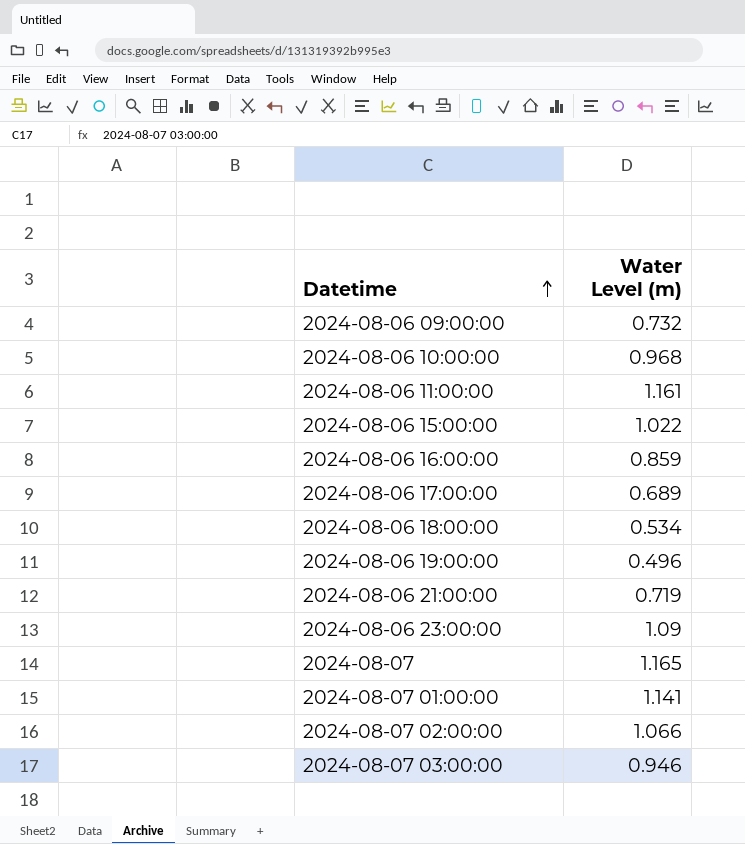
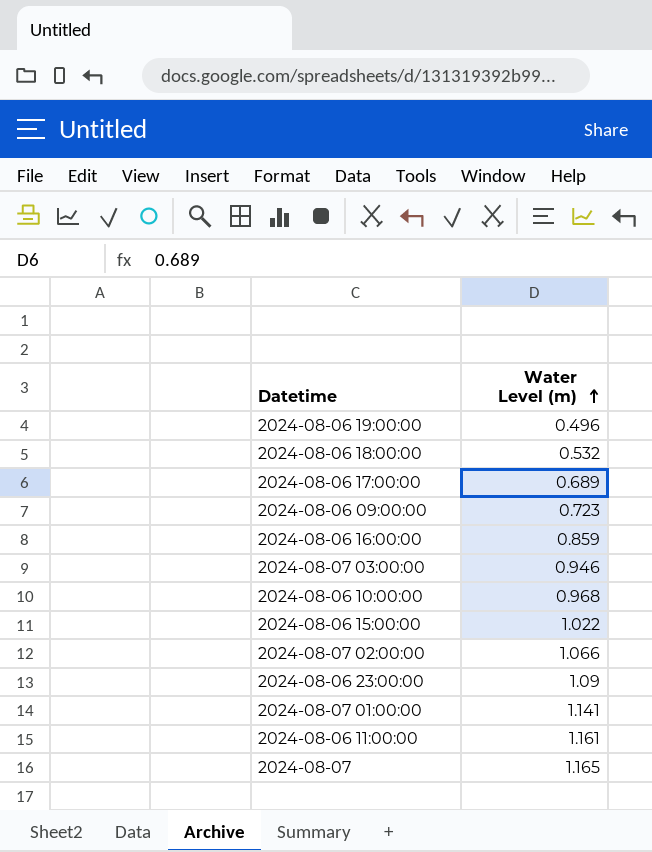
row order: Datetime ascending -> Water Level (m) ascending
row 2024-08-06 21:00:00: 0.719 -> none
2024-08-06 18:00:00 | Water Level (m): 0.534 -> 0.532
2024-08-06 09:00:00 | Water Level (m): 0.732 -> 0.723

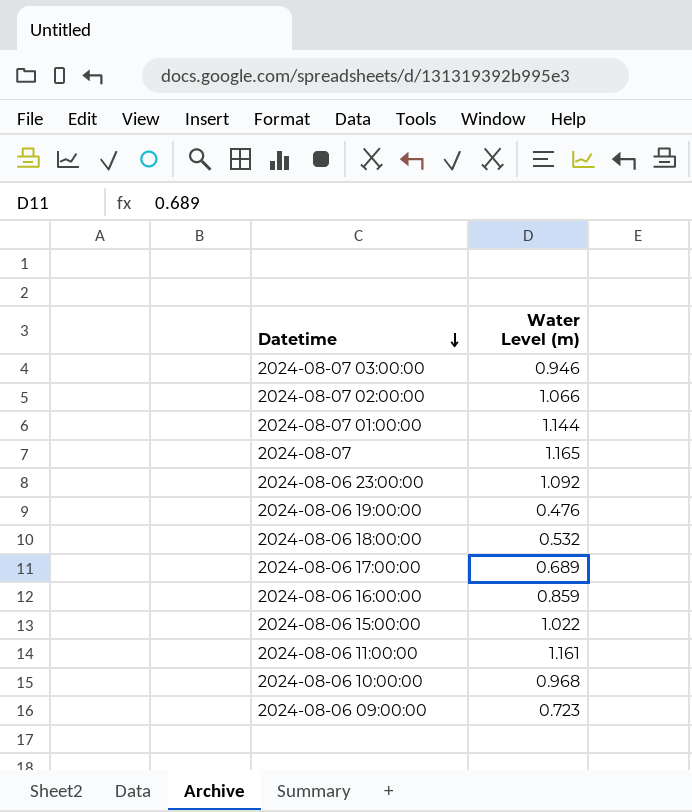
row order: Water Level (m) ascending -> Datetime descending
2024-08-07 01:00:00 | Water Level (m): 1.141 -> 1.144
2024-08-06 23:00:00 | Water Level (m): 1.09 -> 1.092
2024-08-06 19:00:00 | Water Level (m): 0.496 -> 0.476

